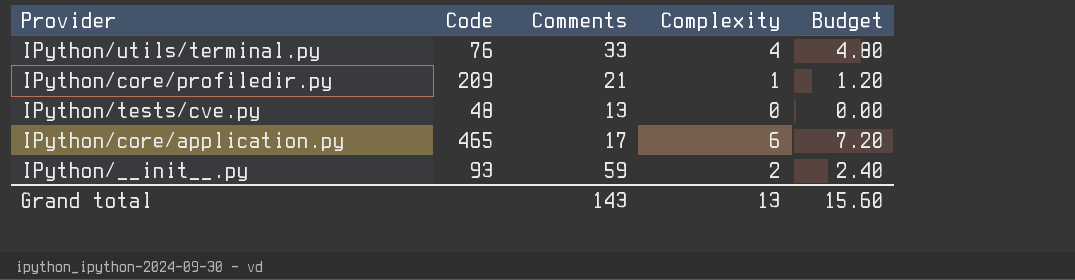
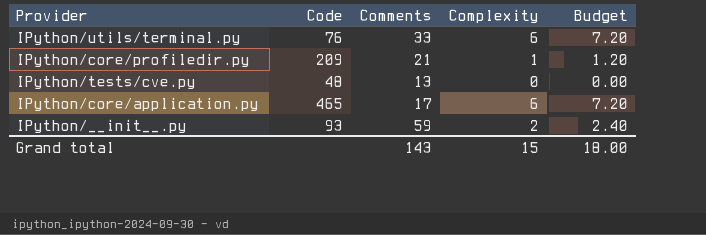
IPython/utils/terminal.py | Complexity: 4 -> 6
IPython/utils/terminal.py | Budget: 4.80 -> 7.20
Grand total | Complexity: 13 -> 15
Grand total | Budget: 15.60 -> 18.00

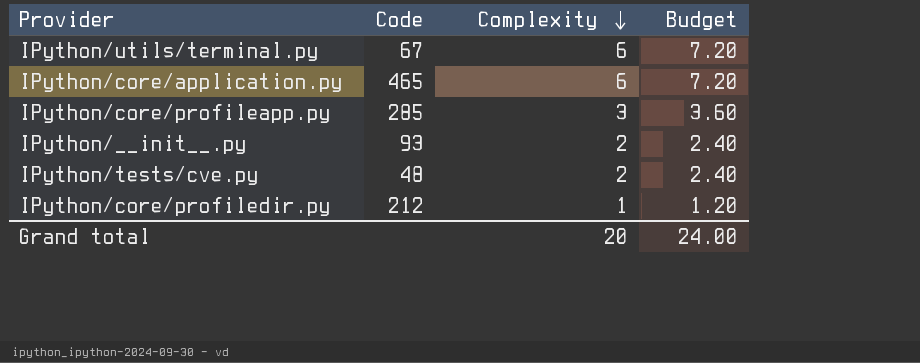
row order: none -> Complexity descending
column Comments | position: 3 -> none
IPython/utils/terminal.py | Code: 76 -> 67
row IPython/core/profileapp.py: none -> 285 | 3 | 3.60
IPython/tests/cve.py | Complexity: 0 -> 2
IPython/tests/cve.py | Budget: 0.00 -> 2.40
IPython/core/profiledir.py | Code: 209 -> 212
Grand total | Complexity: 15 -> 20
Grand total | Budget: 18.00 -> 24.00

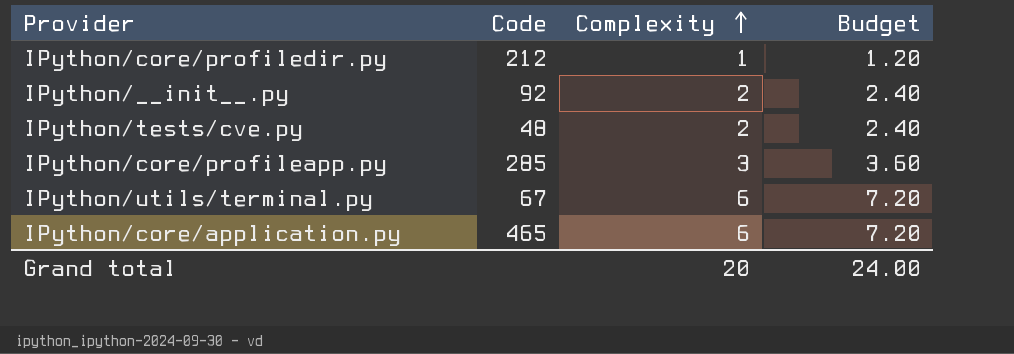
row order: Complexity descending -> Complexity ascending
IPython/__init__.py | Code: 93 -> 92

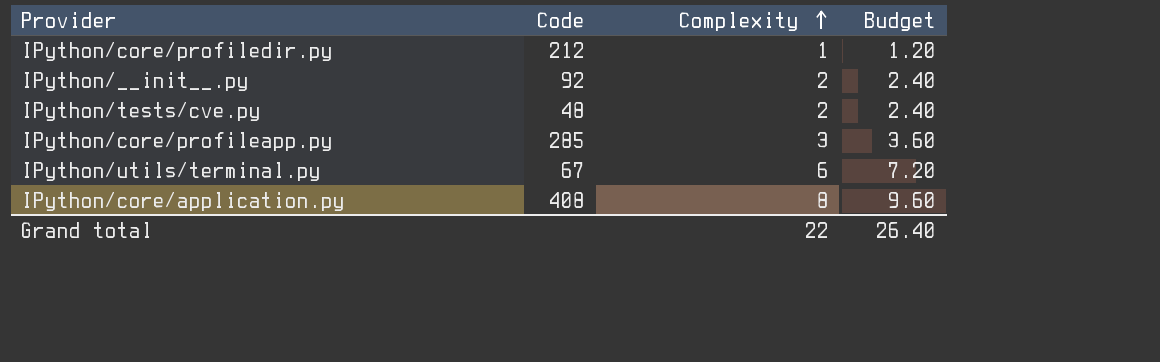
IPython/core/application.py | Code: 465 -> 408
IPython/core/application.py | Complexity: 6 -> 8
IPython/core/application.py | Budget: 7.20 -> 9.60
Grand total | Complexity: 20 -> 22
Grand total | Budget: 24.00 -> 26.40

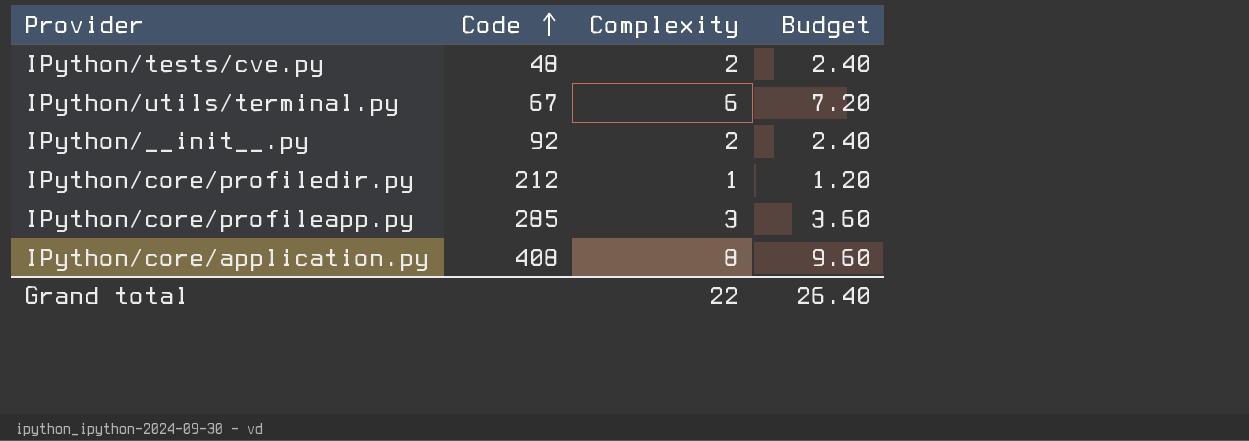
row order: Complexity ascending -> Code ascending

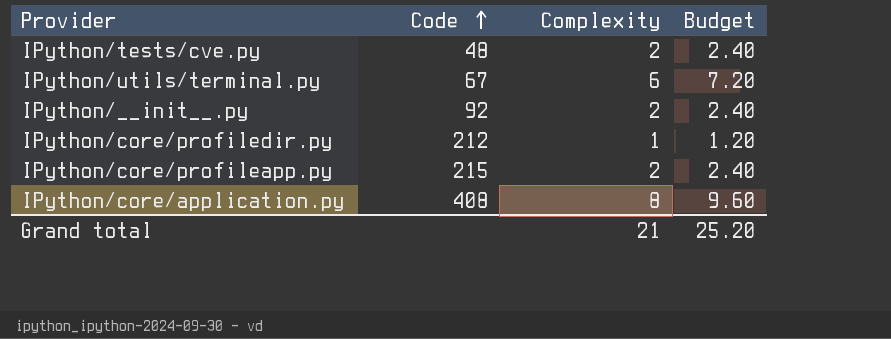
IPython/core/profileapp.py | Code: 285 -> 215
IPython/core/profileapp.py | Complexity: 3 -> 2
IPython/core/profileapp.py | Budget: 3.60 -> 2.40
Grand total | Complexity: 22 -> 21
Grand total | Budget: 26.40 -> 25.20

